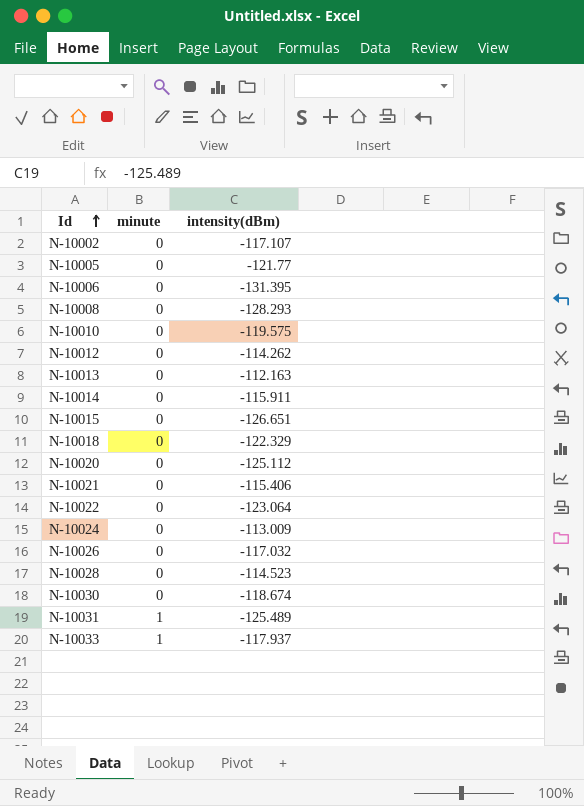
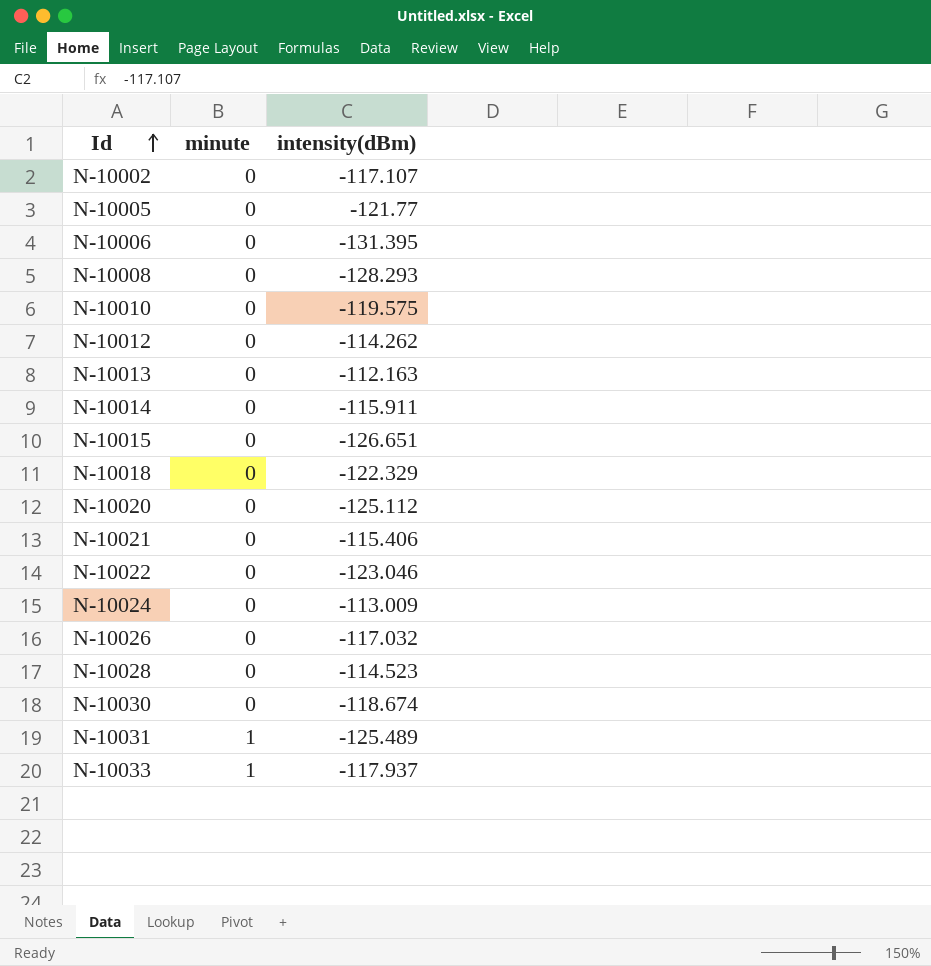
N-10022 | intensity(dBm): -123.064 -> -123.046

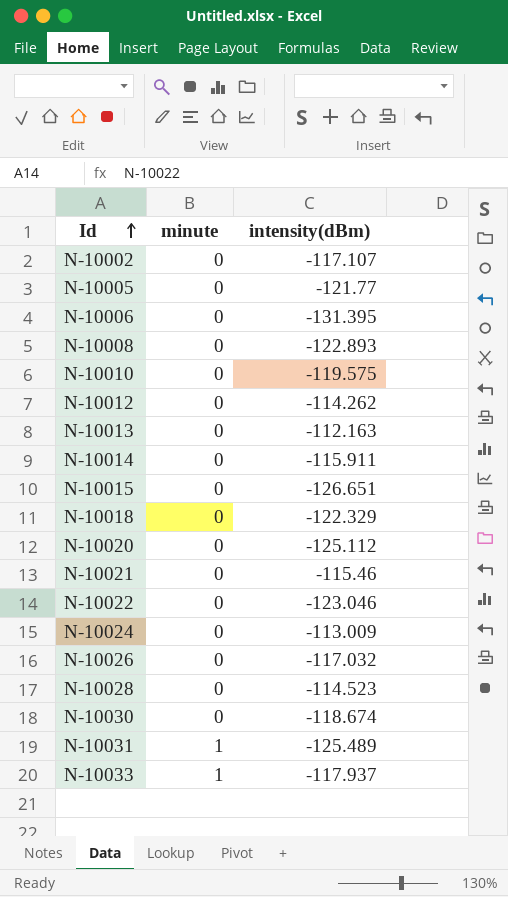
N-10008 | intensity(dBm): -128.293 -> -122.893
N-10021 | intensity(dBm): -115.406 -> -115.46

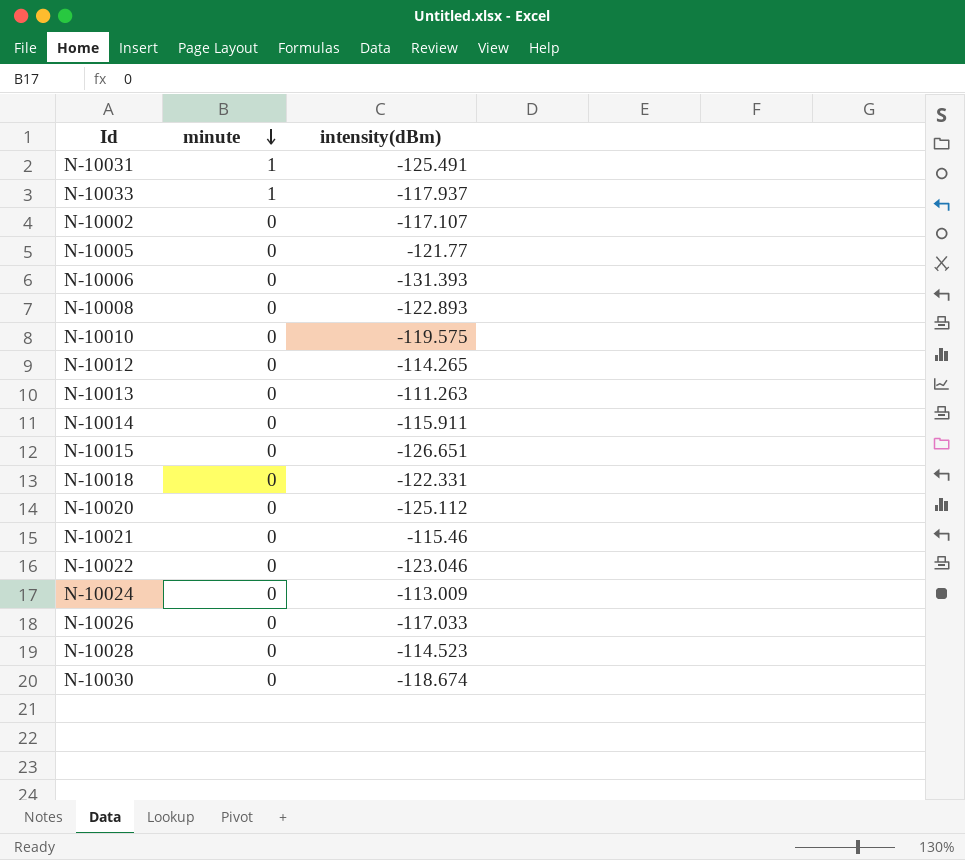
row order: Id ascending -> minute descending
N-10031 | intensity(dBm): -125.489 -> -125.491
N-10006 | intensity(dBm): -131.395 -> -131.393
N-10012 | intensity(dBm): -114.262 -> -114.265
N-10013 | intensity(dBm): -112.163 -> -111.263
N-10018 | intensity(dBm): -122.329 -> -122.331
N-10026 | intensity(dBm): -117.032 -> -117.033

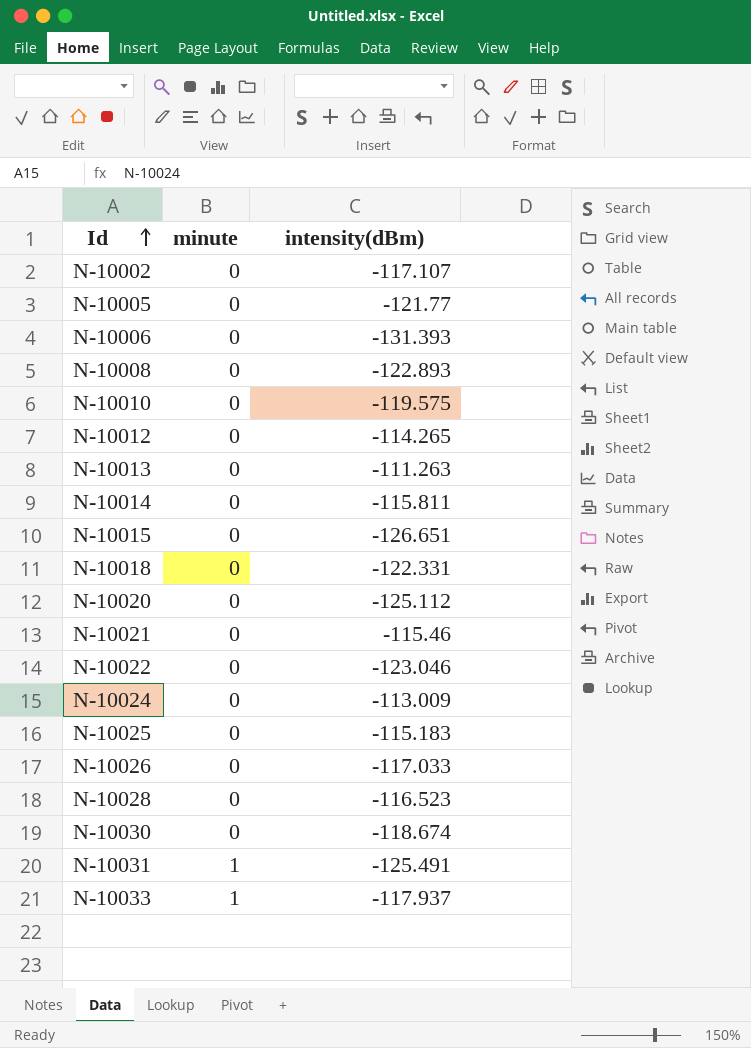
row order: minute descending -> Id ascending
N-10014 | intensity(dBm): -115.911 -> -115.811
row N-10025: none -> 0 | -115.183
N-10028 | intensity(dBm): -114.523 -> -116.523

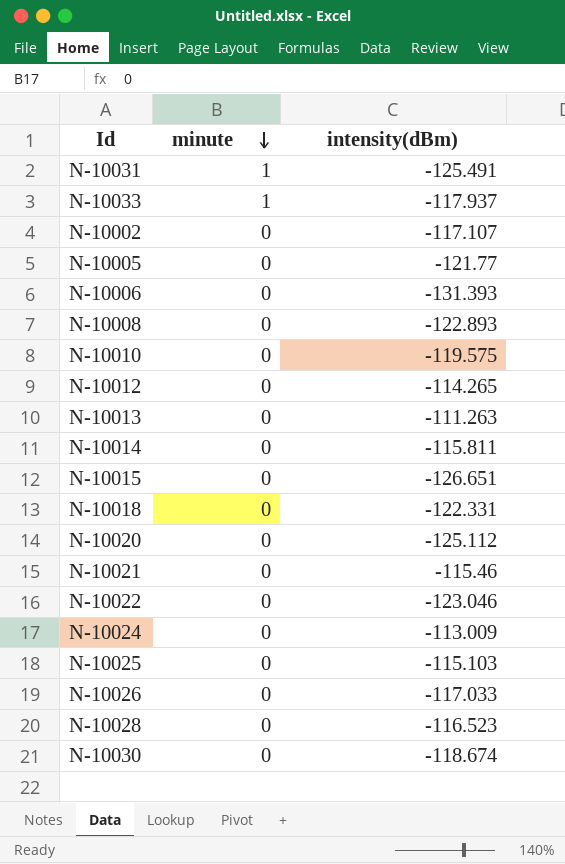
row order: Id ascending -> minute descending
N-10025 | intensity(dBm): -115.183 -> -115.103

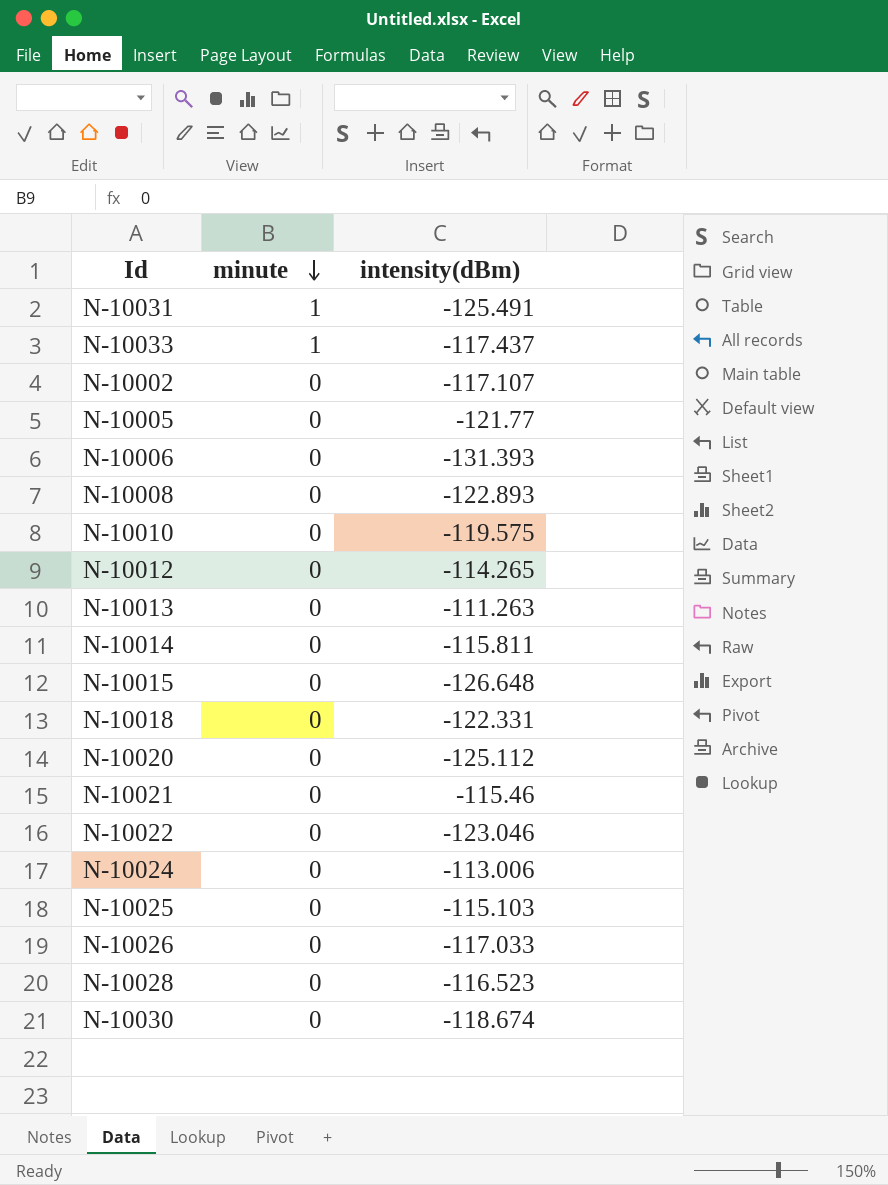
N-10033 | intensity(dBm): -117.937 -> -117.437
N-10015 | intensity(dBm): -126.651 -> -126.648
N-10024 | intensity(dBm): -113.009 -> -113.006

